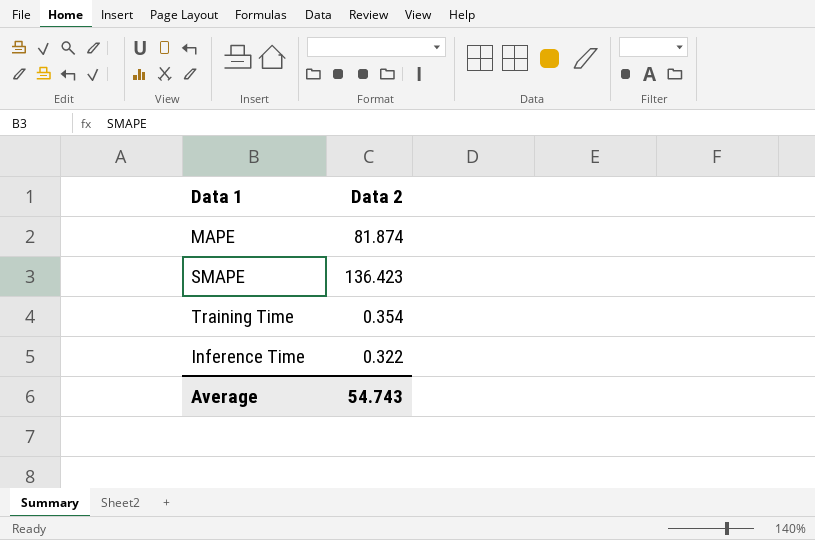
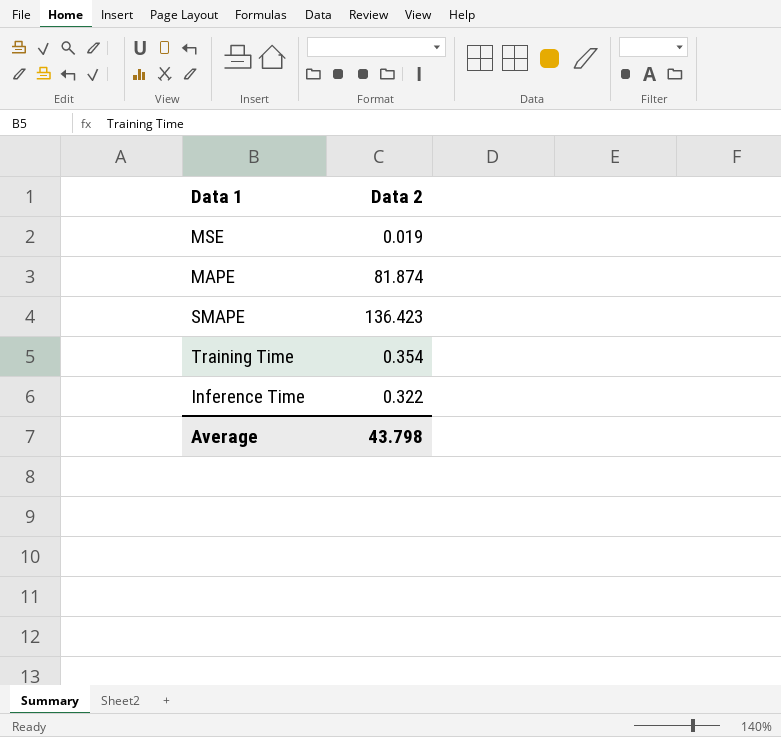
row MSE: none -> 0.019
Average | Data 2: 54.743 -> 43.798

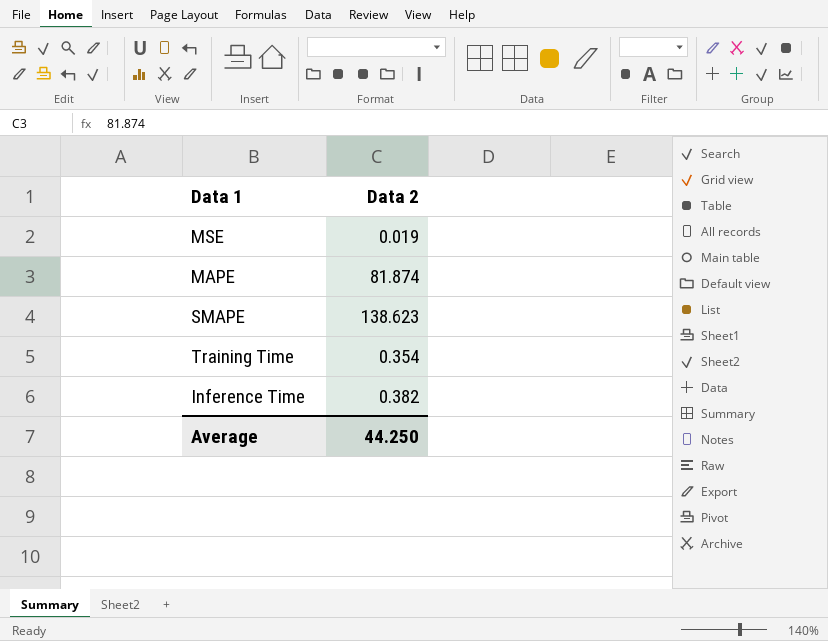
SMAPE | Data 2: 136.423 -> 138.623
Inference Time | Data 2: 0.322 -> 0.382
Average | Data 2: 43.798 -> 44.250

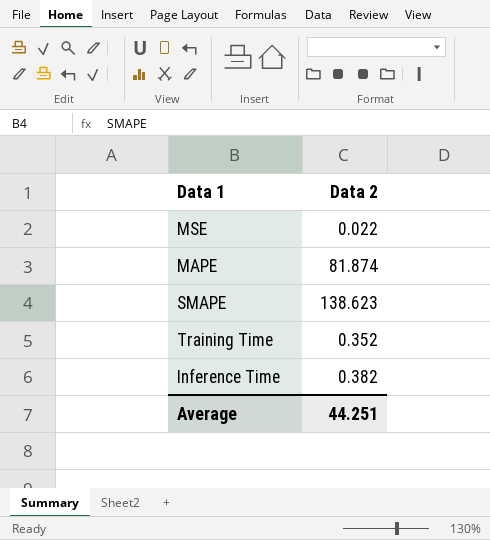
MSE | Data 2: 0.019 -> 0.022
Training Time | Data 2: 0.354 -> 0.352
Average | Data 2: 44.250 -> 44.251

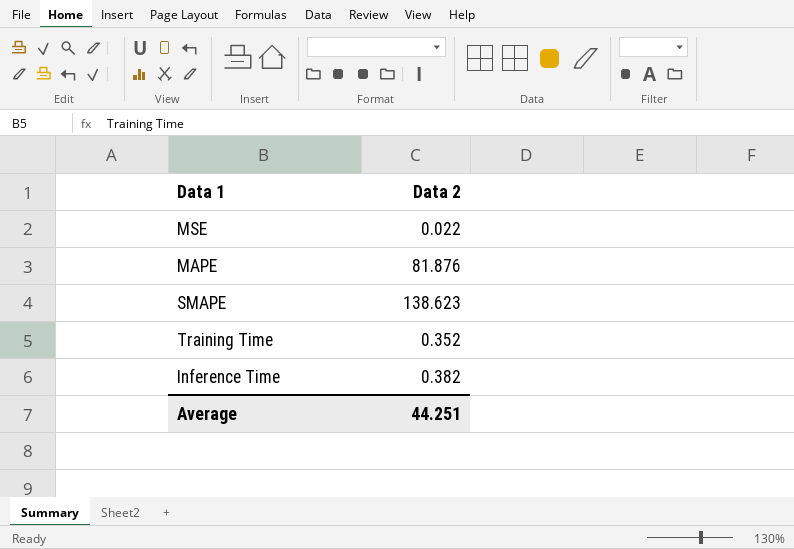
MAPE | Data 2: 81.874 -> 81.876

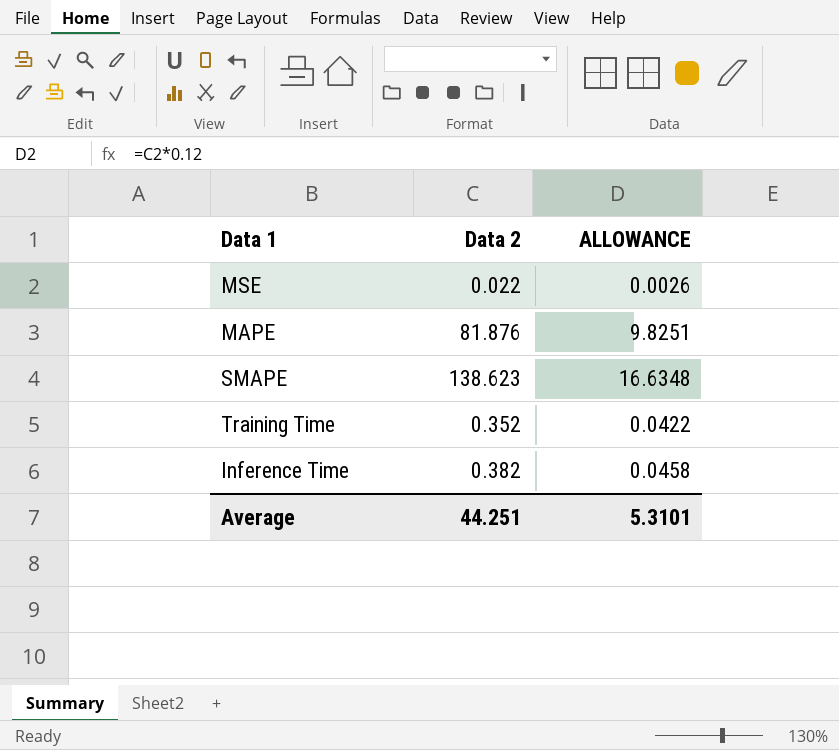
column ALLOWANCE | formula: none -> [Data 2] * 0.12

